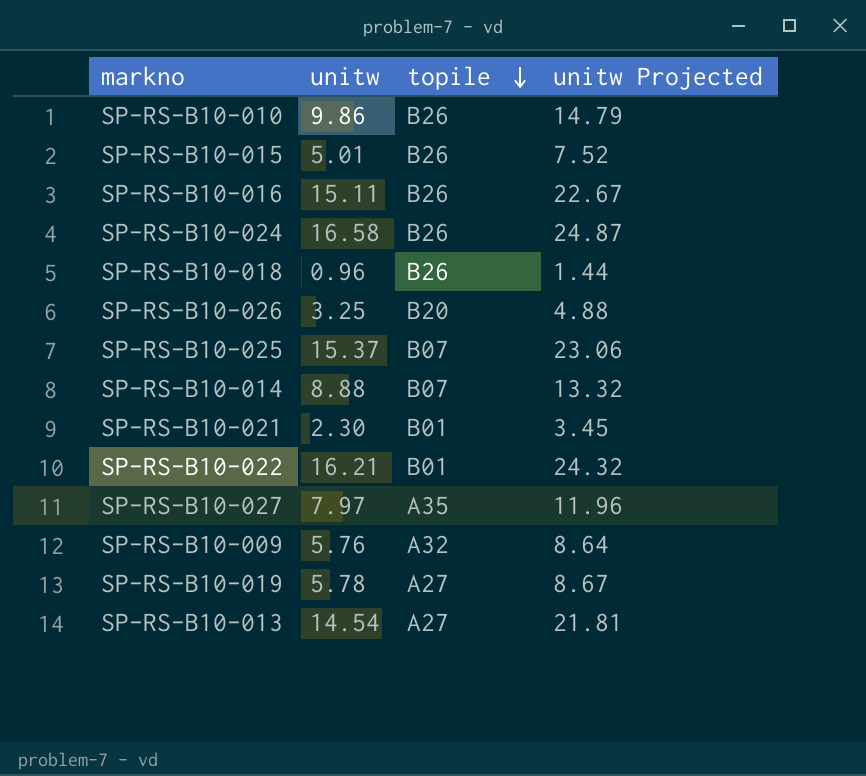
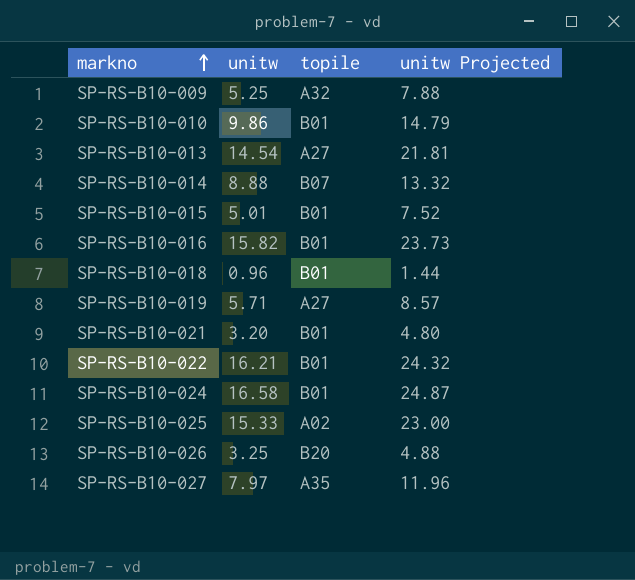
row order: topile descending -> markno ascending
SP-RS-B10-009 | unitw: 5.76 -> 5.25
SP-RS-B10-009 | unitw Projected: 8.64 -> 7.88
SP-RS-B10-010 | topile: B26 -> B01
SP-RS-B10-015 | topile: B26 -> B01
SP-RS-B10-016 | unitw: 15.11 -> 15.82
SP-RS-B10-016 | topile: B26 -> B01
SP-RS-B10-016 | unitw Projected: 22.67 -> 23.73
SP-RS-B10-018 | topile: B26 -> B01
SP-RS-B10-019 | unitw: 5.78 -> 5.71
SP-RS-B10-019 | unitw Projected: 8.67 -> 8.57
SP-RS-B10-021 | unitw: 2.30 -> 3.20
SP-RS-B10-021 | unitw Projected: 3.45 -> 4.80
SP-RS-B10-024 | topile: B26 -> B01
SP-RS-B10-025 | unitw: 15.37 -> 15.33
SP-RS-B10-025 | topile: B07 -> A02
SP-RS-B10-025 | unitw Projected: 23.06 -> 23.00

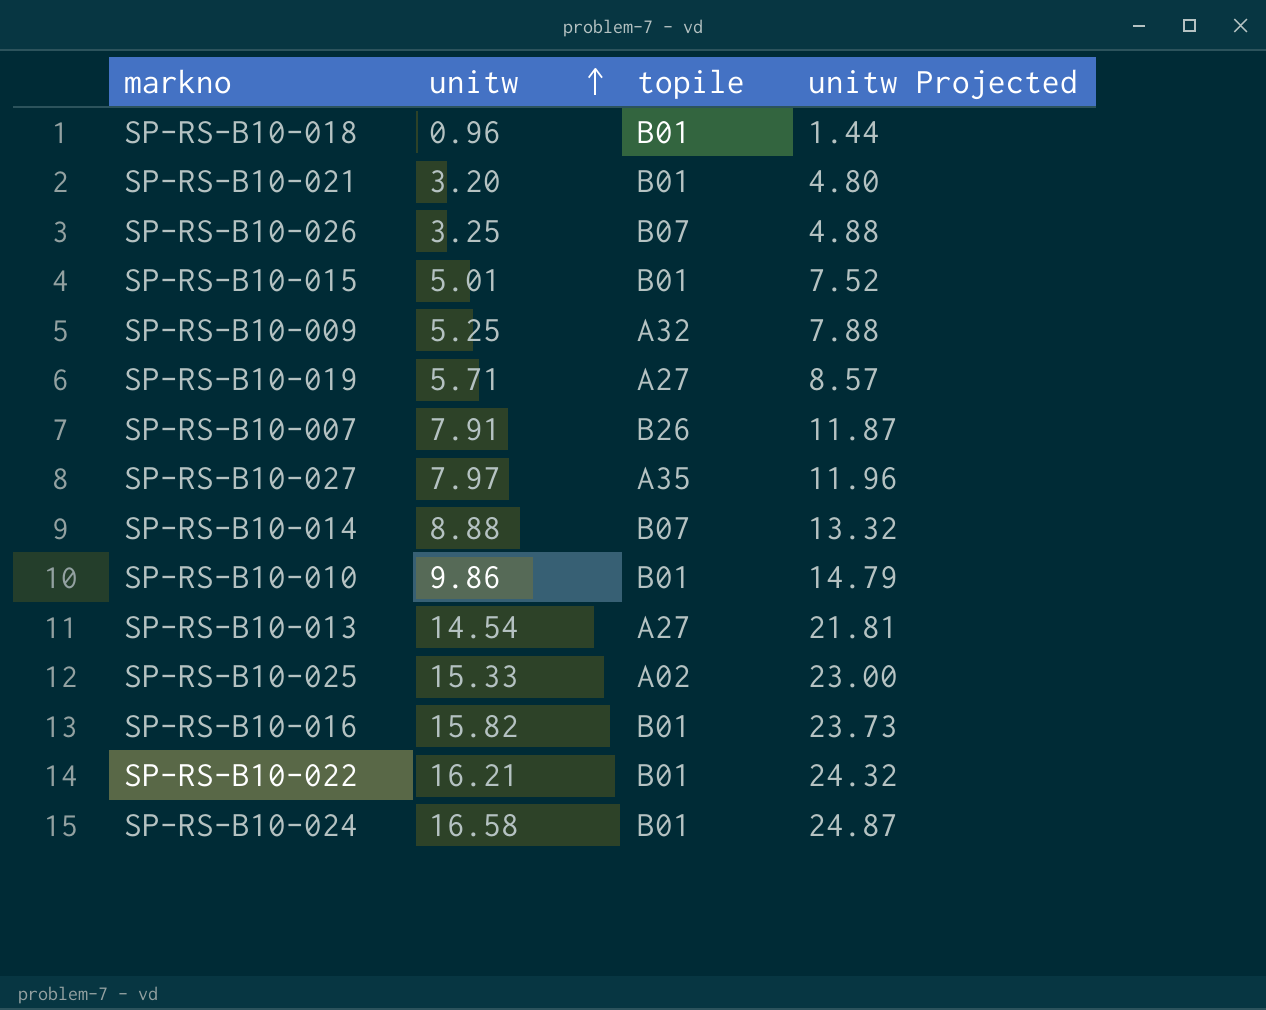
row order: markno ascending -> unitw ascending
SP-RS-B10-026 | topile: B20 -> B07
row SP-RS-B10-007: none -> 7.91 | B26 | 11.87

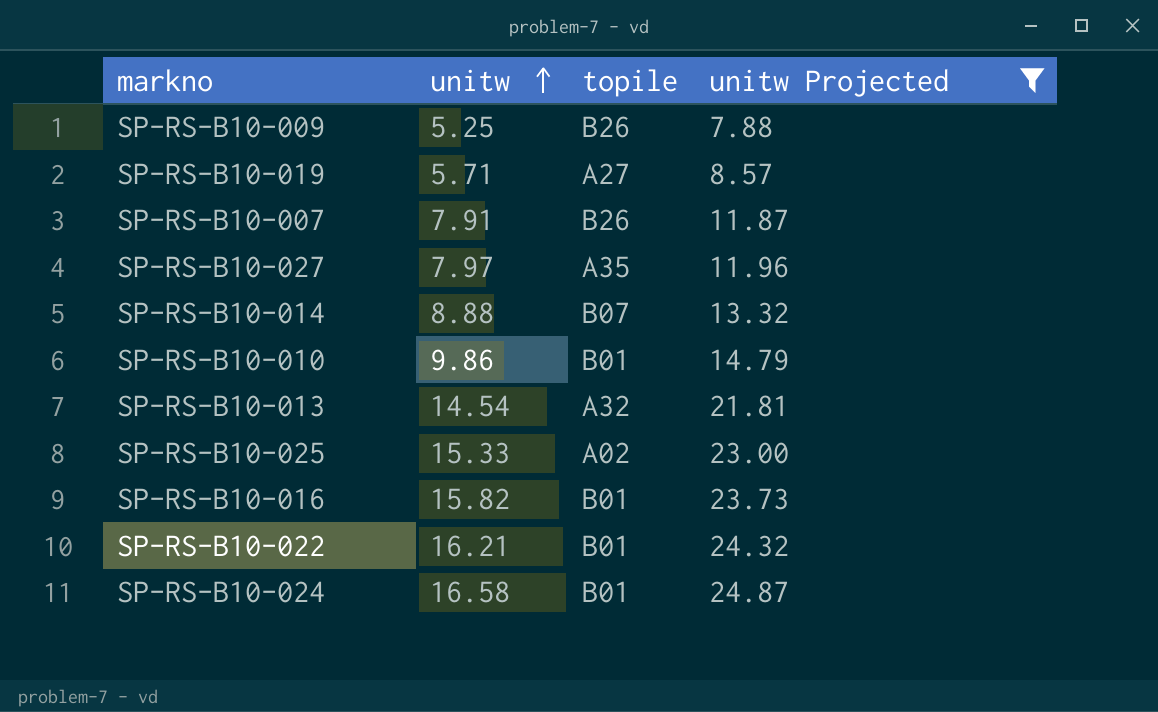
filter: none -> unitw Projected >= 7.88
SP-RS-B10-009 | topile: A32 -> B26
SP-RS-B10-013 | topile: A27 -> A32

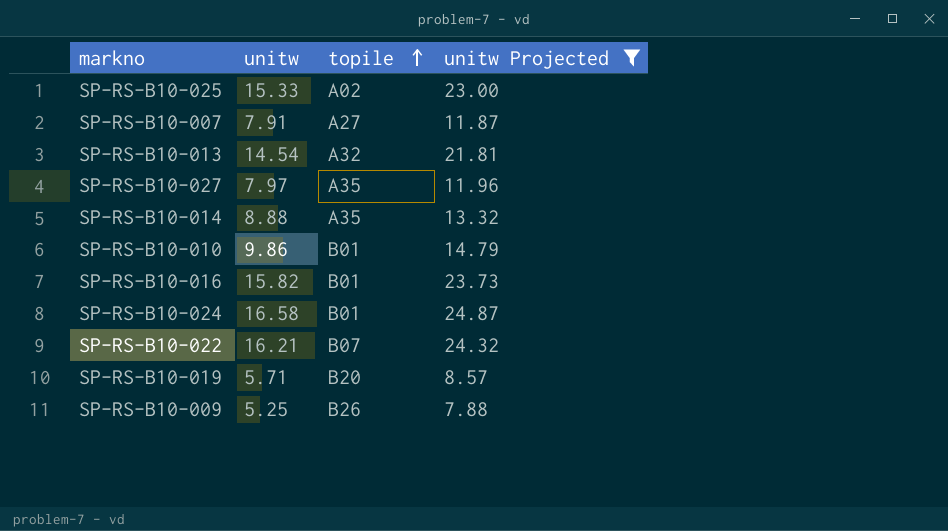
row order: unitw ascending -> topile ascending
SP-RS-B10-007 | topile: B26 -> A27
SP-RS-B10-014 | topile: B07 -> A35
SP-RS-B10-022 | topile: B01 -> B07
SP-RS-B10-019 | topile: A27 -> B20

